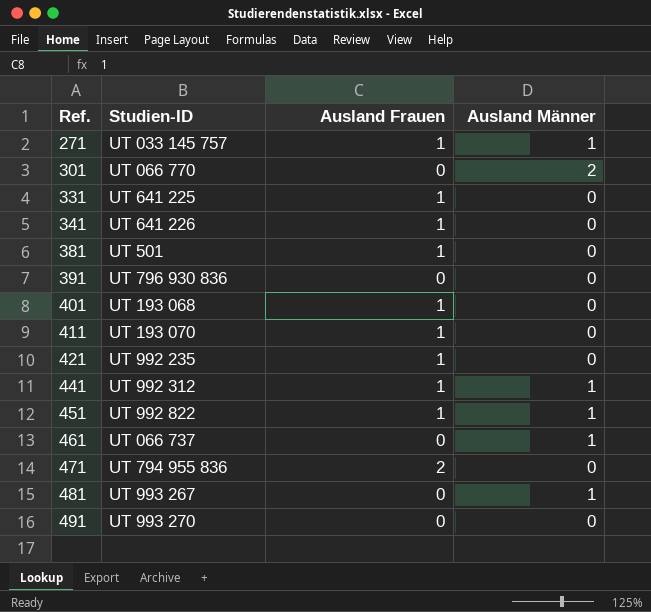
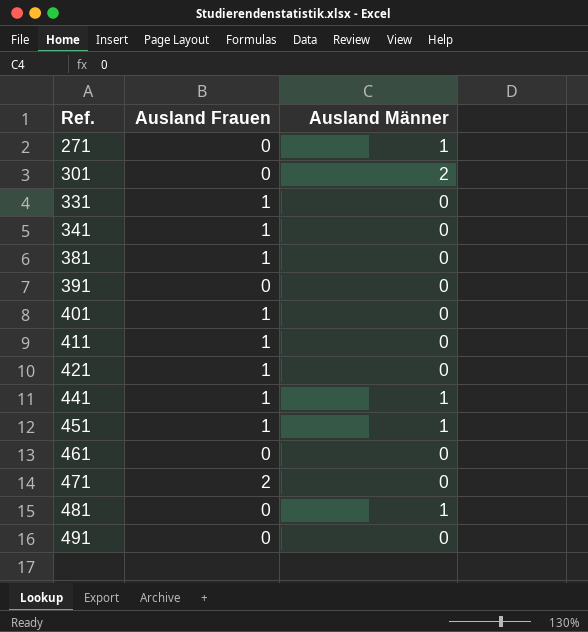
column Studien-ID | position: 2 -> none
271 | Ausland Frauen: 1 -> 0
461 | Ausland Männer: 1 -> 0

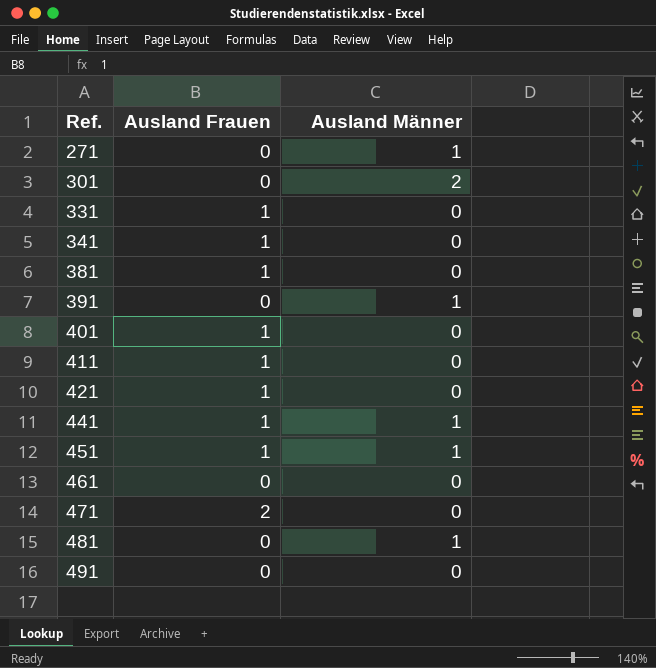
391 | Ausland Männer: 0 -> 1

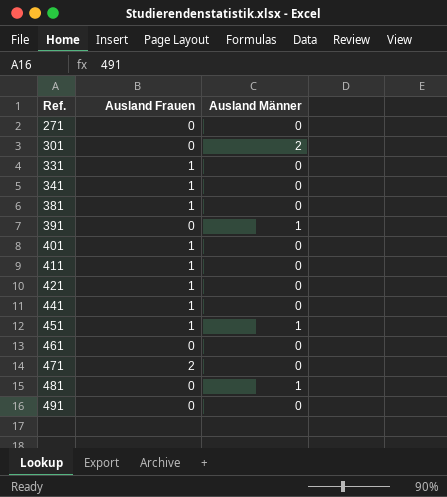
271 | Ausland Männer: 1 -> 0
441 | Ausland Männer: 1 -> 0

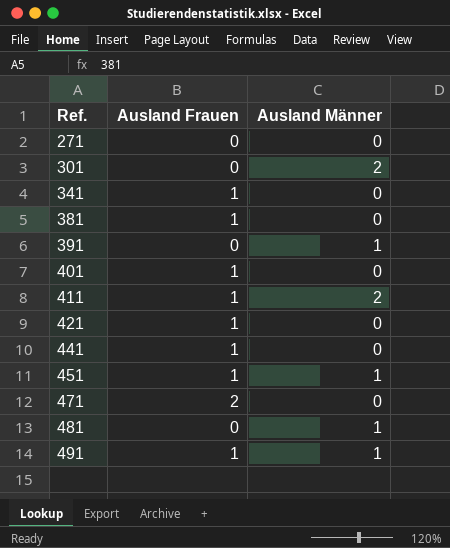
row 331: 1 | 0 -> none
row 461: 0 | 0 -> none
411 | Ausland Männer: 0 -> 2
491 | Ausland Frauen: 0 -> 1
491 | Ausland Männer: 0 -> 1

